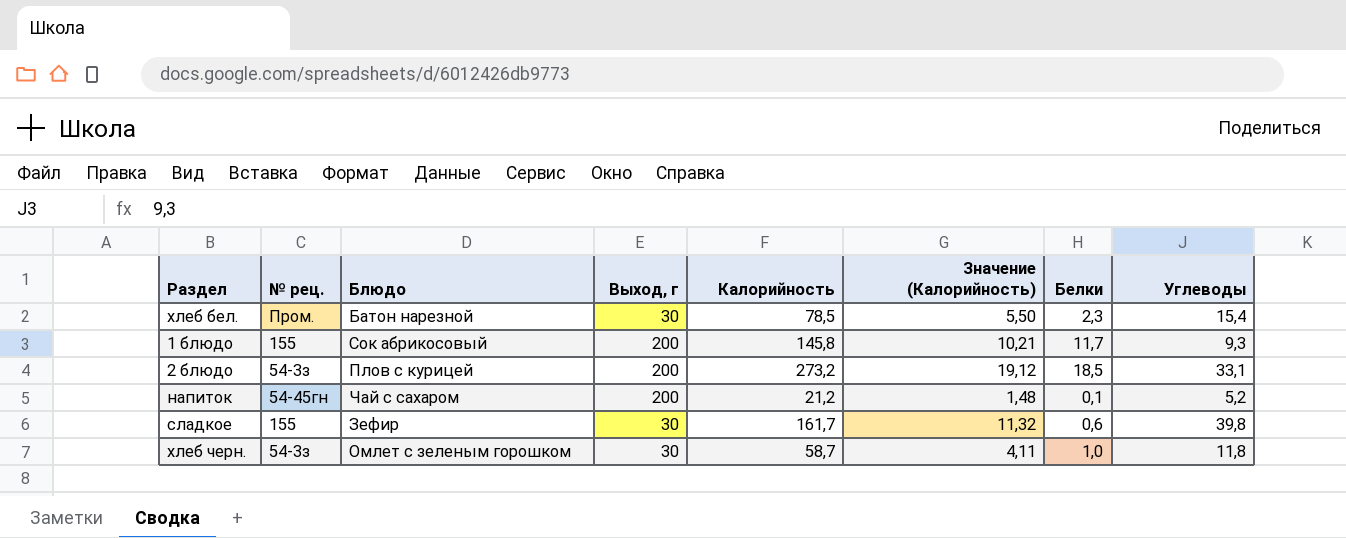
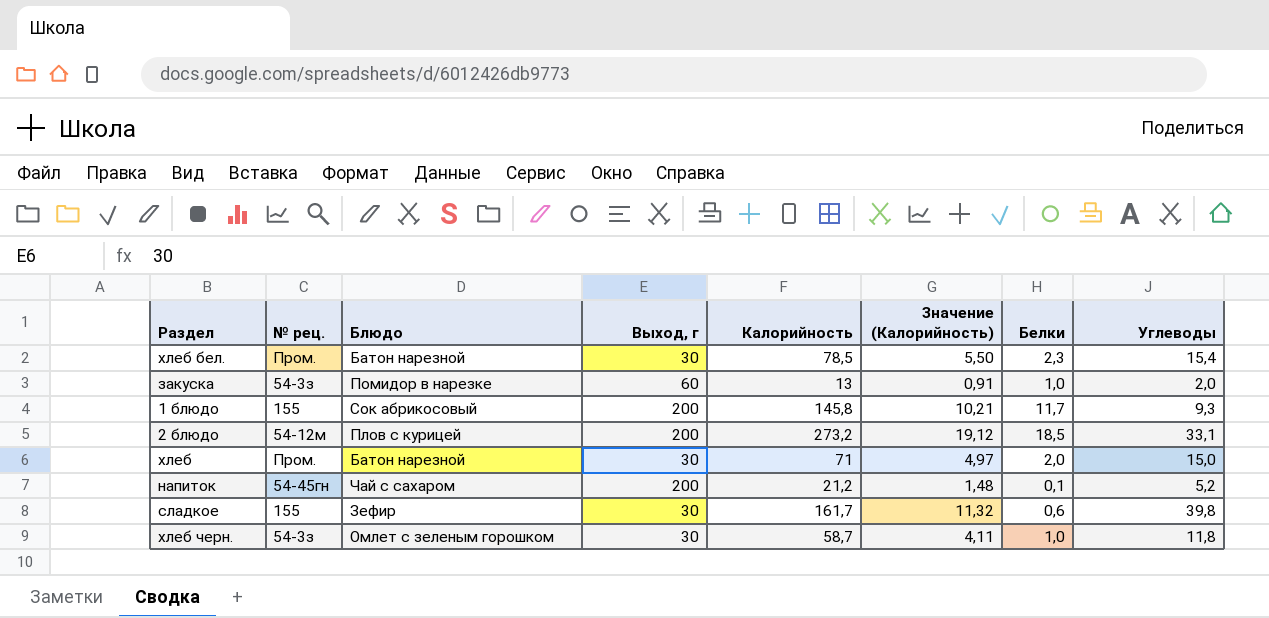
row закуска: none -> 54-3з | Помидор в нарезке | 60 | 13 | 0,91 | 1,0 | 2,0
2 блюдо | № рец.: 54-3з -> 54-12м
row хлеб: none -> Пром. | Батон нарезной | 30 | 71 | 4,97 | 2,0 | 15,0

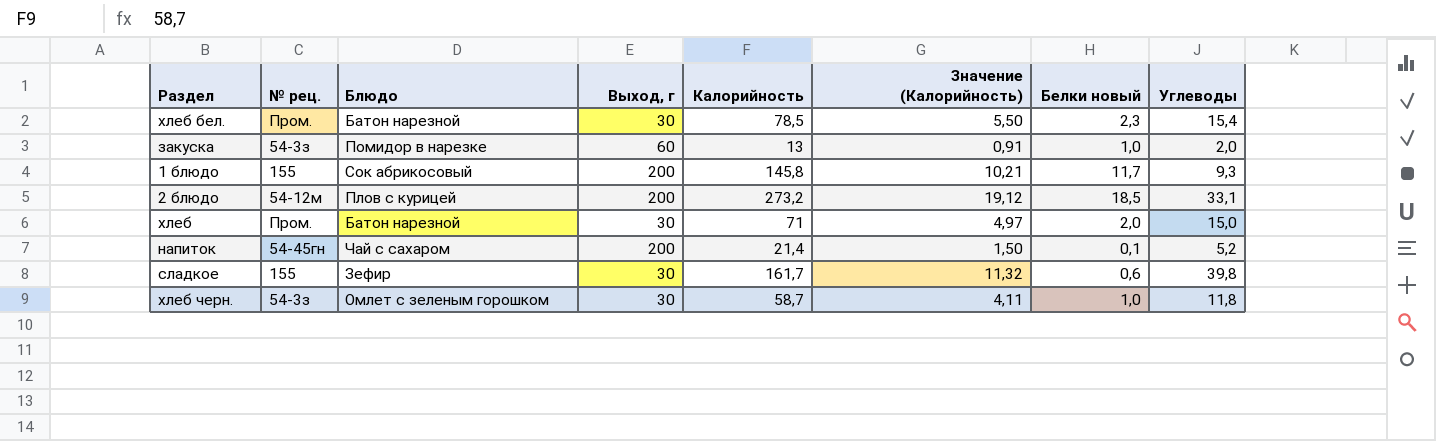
column name: Белки -> Белки новый
напиток | Калорийность: 21,2 -> 21,4
напиток | Значение (Калорийность): 1,48 -> 1,50

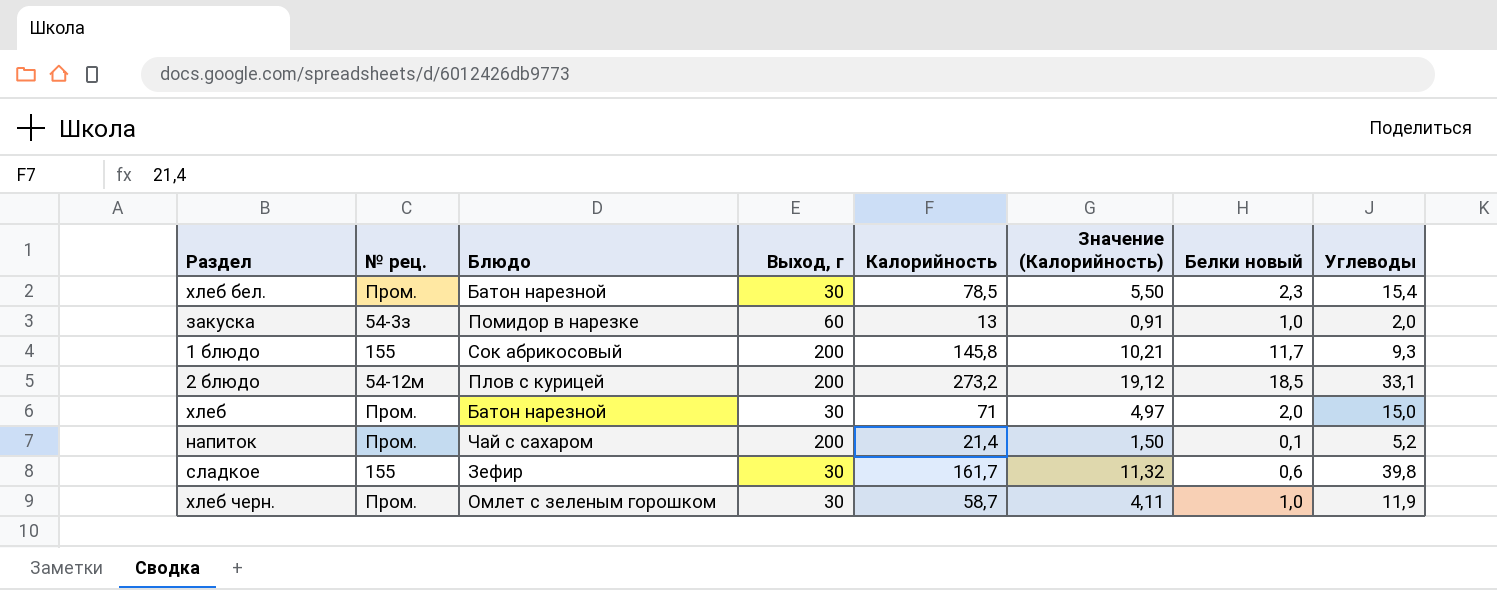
напиток | № рец.: 54-45гн -> Пром.
хлеб черн. | № рец.: 54-3з -> Пром.
хлеб черн. | Углеводы: 11,8 -> 11,9

